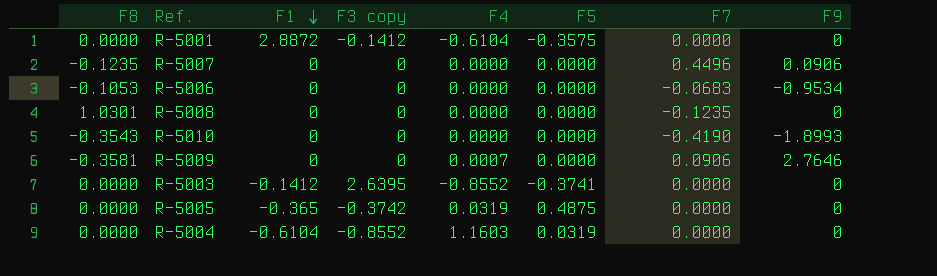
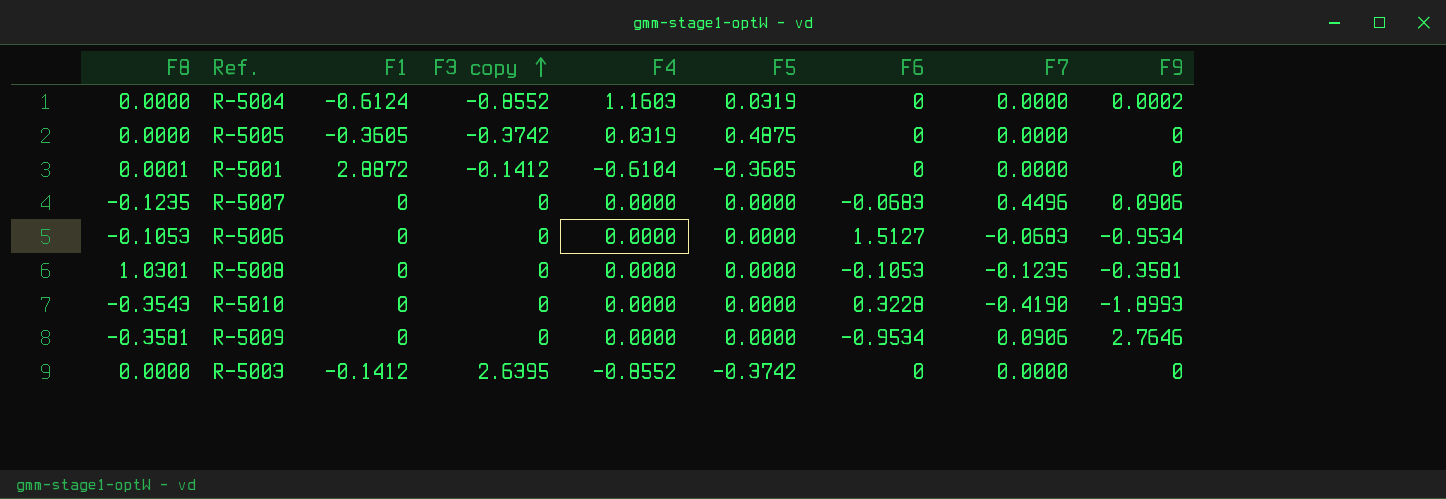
row order: F1 descending -> F3 copy ascending
column F6 | position: none -> 7
R-5004 | F1: -0.6104 -> -0.6124
R-5004 | F9: 0 -> 0.0002
R-5005 | F1: -0.365 -> -0.3605
R-5001 | F8: 0.0000 -> 0.0001
R-5001 | F5: -0.3575 -> -0.3605
R-5008 | F9: 0 -> -0.3581
R-5009 | F4: 0.0007 -> 0.0000
R-5003 | F5: -0.3741 -> -0.3742

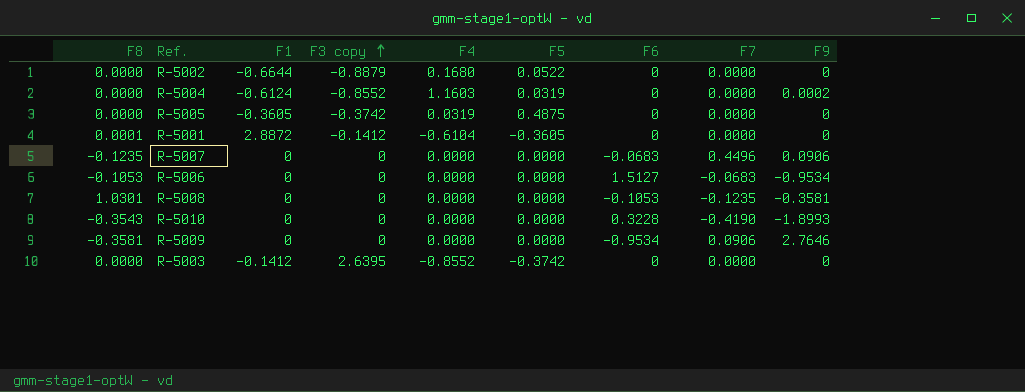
row R-5002: none -> 0.0000 | -0.6644 | -0.8879 | 0.1680 | 0.0522 | 0 | 0.0000 | 0

